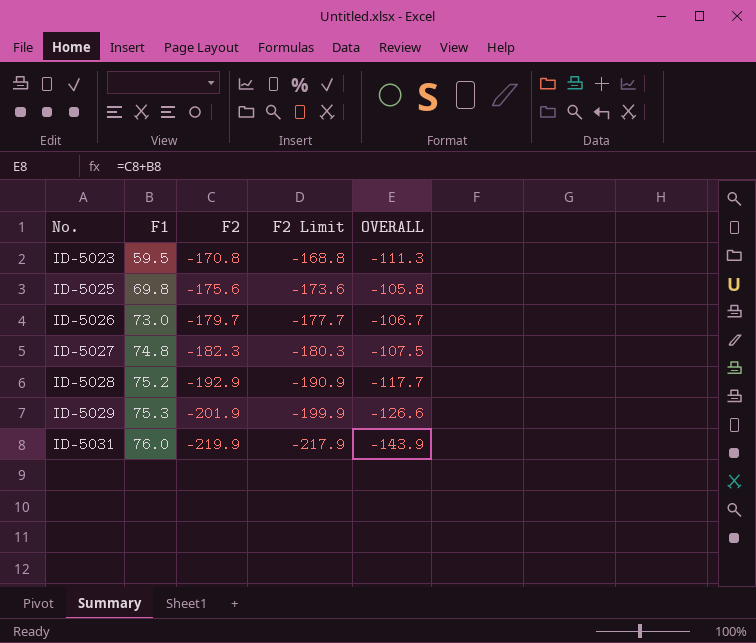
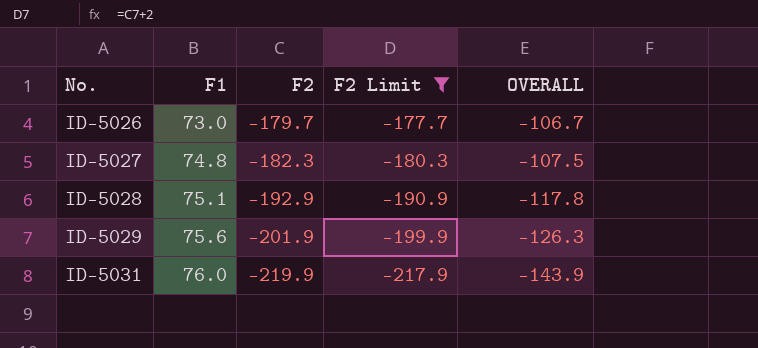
filter: none -> F2 Limit <= -177.7
ID-5028 | F1: 75.2 -> 75.1
ID-5028 | OVERALL: -117.7 -> -117.8
ID-5029 | F1: 75.3 -> 75.6
ID-5029 | OVERALL: -126.6 -> -126.3

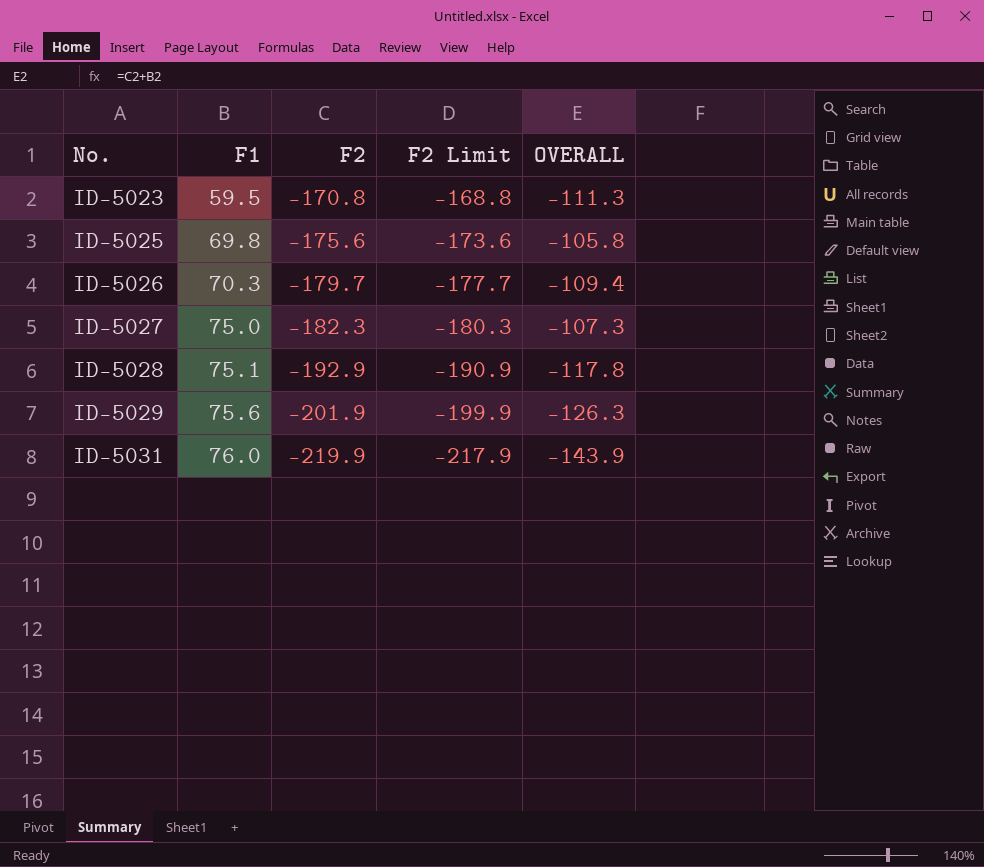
filter: F2 Limit <= -177.7 -> none
ID-5026 | F1: 73.0 -> 70.3
ID-5026 | OVERALL: -106.7 -> -109.4
ID-5027 | F1: 74.8 -> 75.0
ID-5027 | OVERALL: -107.5 -> -107.3

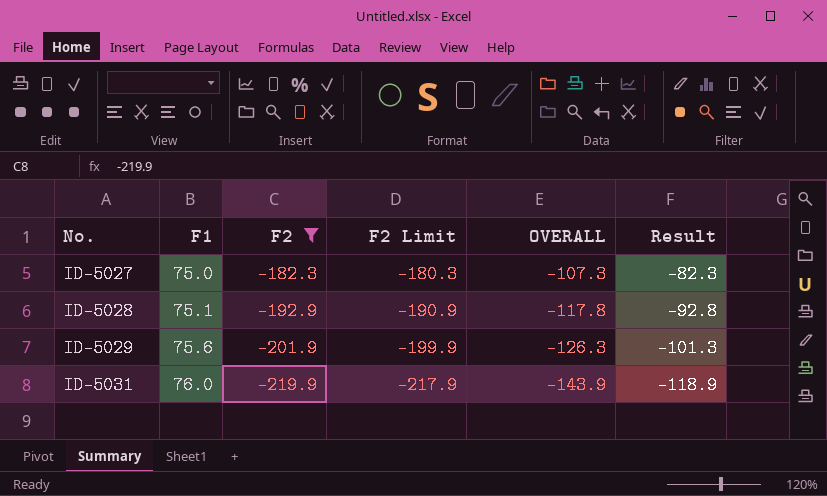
filter: none -> F2 <= -182.3
column Result | formula: none -> [OVERALL] + 25

